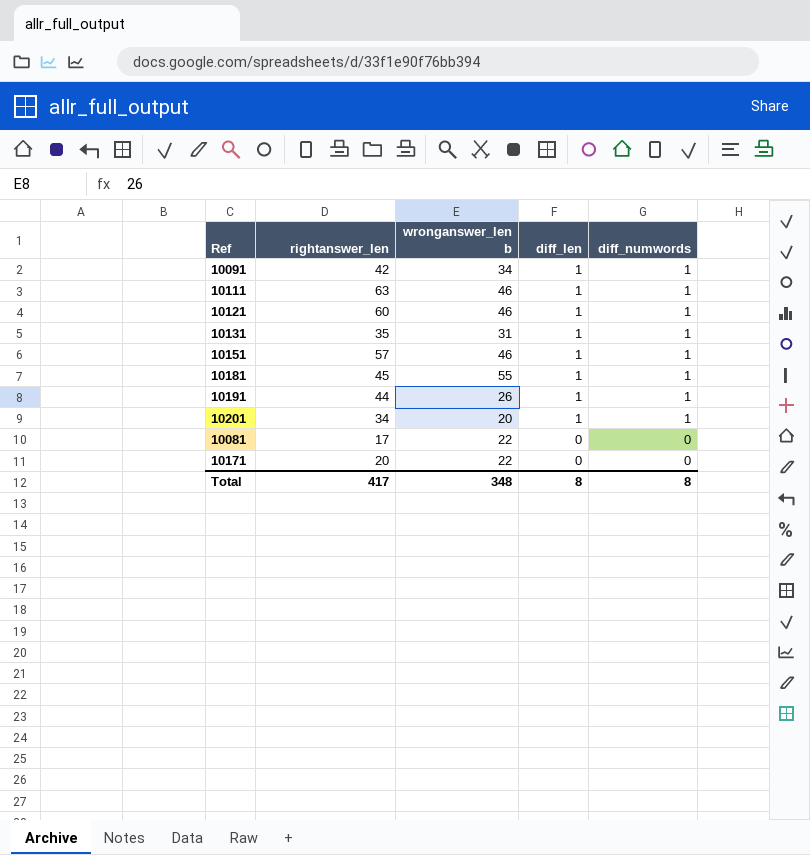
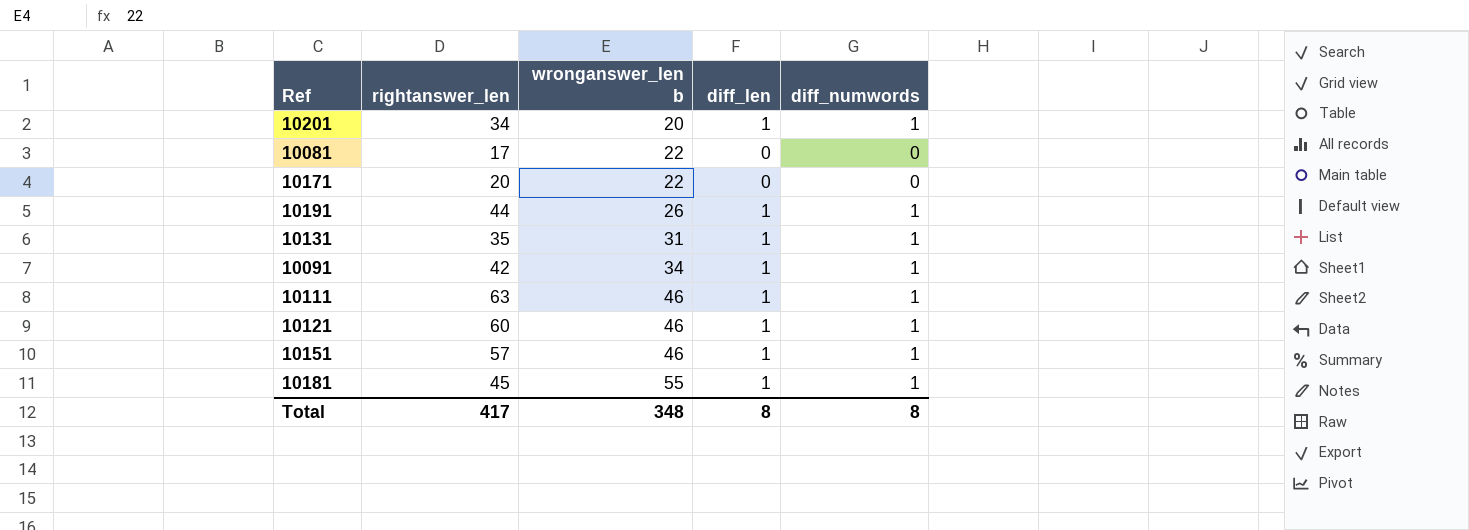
row order: diff_len descending -> wronganswer_len b ascending

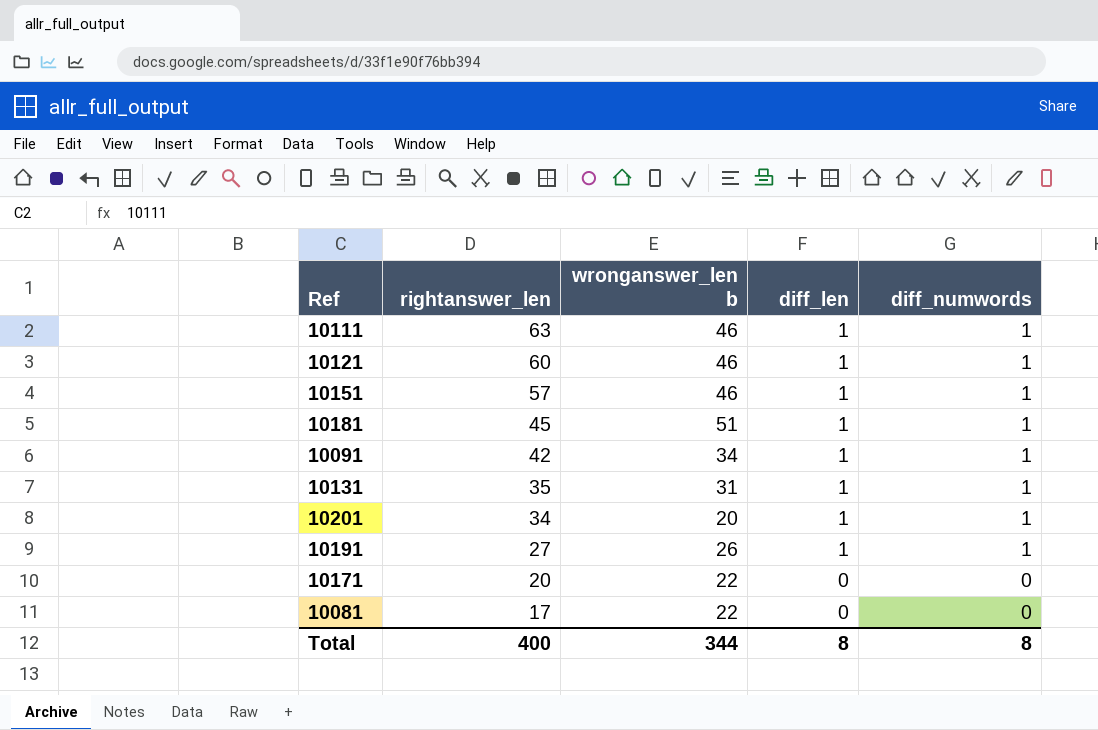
row order: wronganswer_len b ascending -> rightanswer_len descending
10181 | wronganswer_len b: 55 -> 51
10191 | rightanswer_len: 44 -> 27
Total | rightanswer_len: 417 -> 400
Total | wronganswer_len b: 348 -> 344

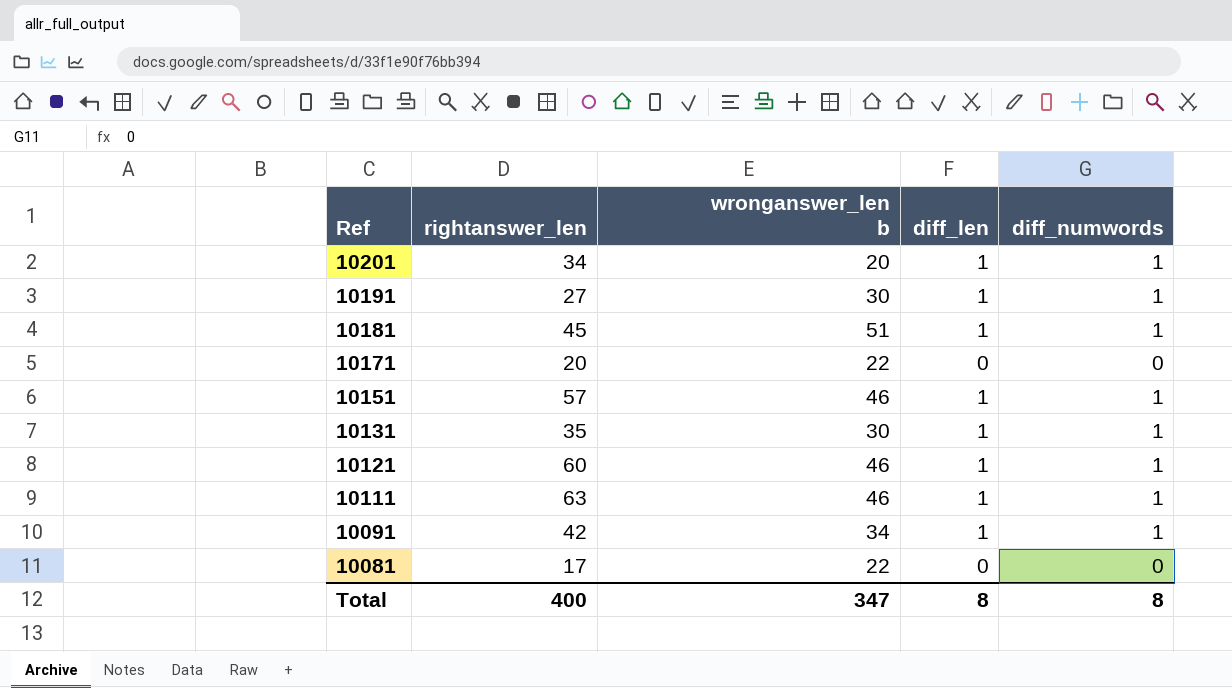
row order: rightanswer_len descending -> Ref descending
10191 | wronganswer_len b: 26 -> 30
10131 | wronganswer_len b: 31 -> 30
Total | wronganswer_len b: 344 -> 347

